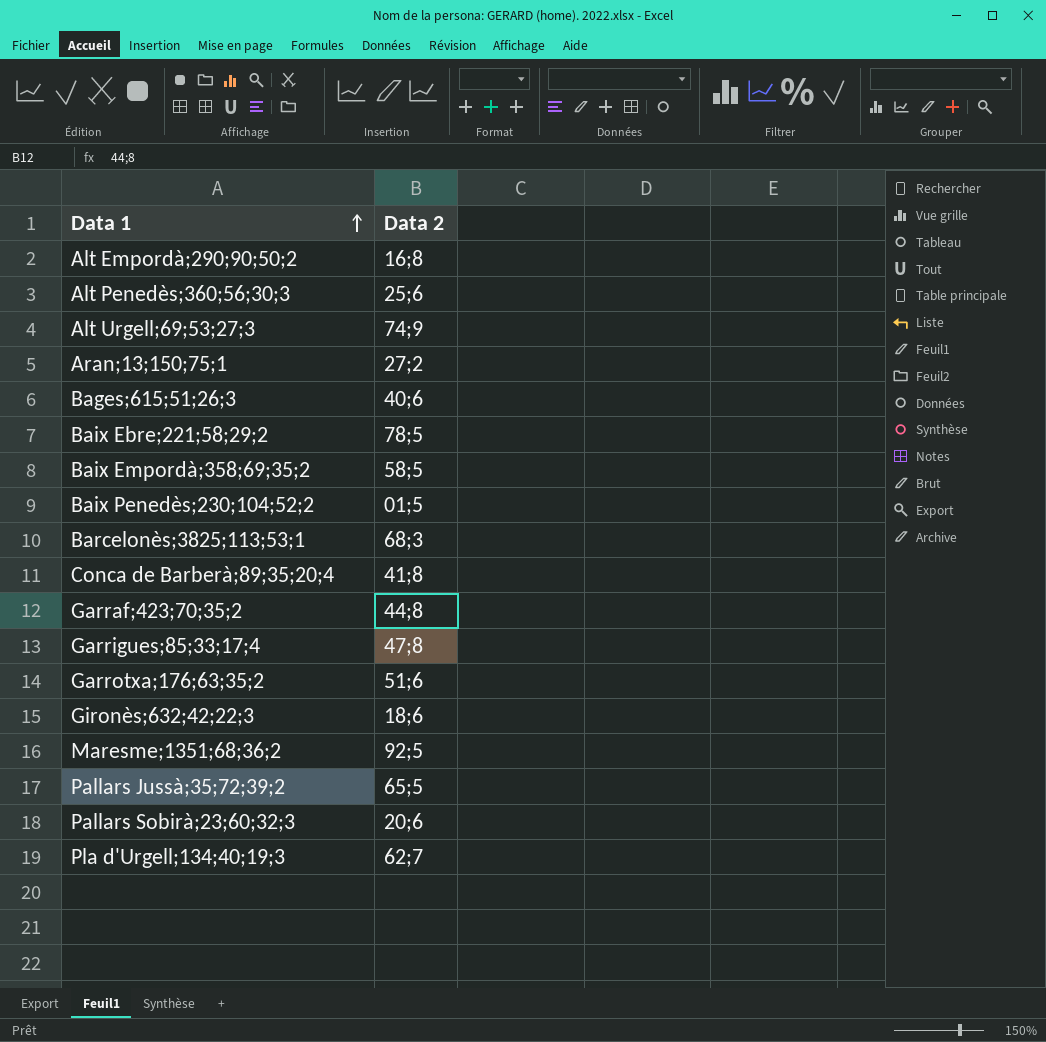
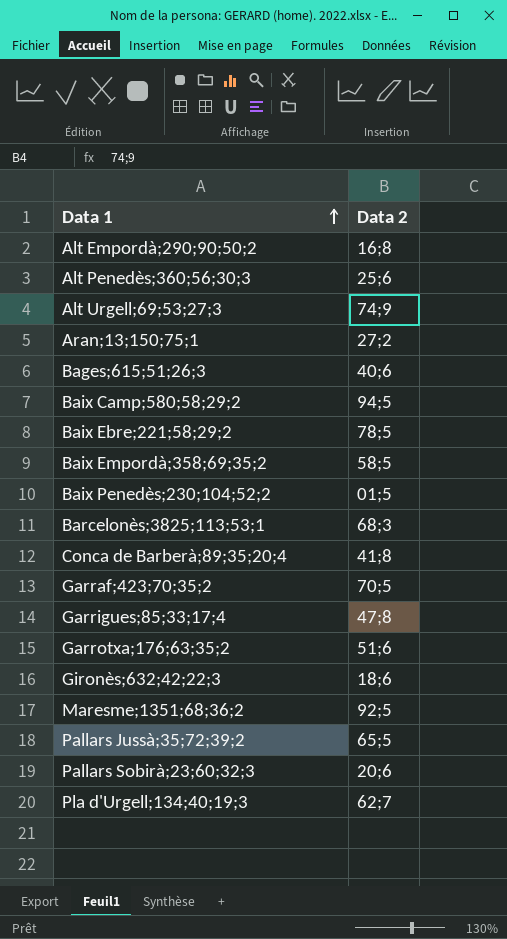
row Baix Camp;580;58;29;2: none -> 94;5
Garraf;423;70;35;2 | Data 2: 44;8 -> 70;5

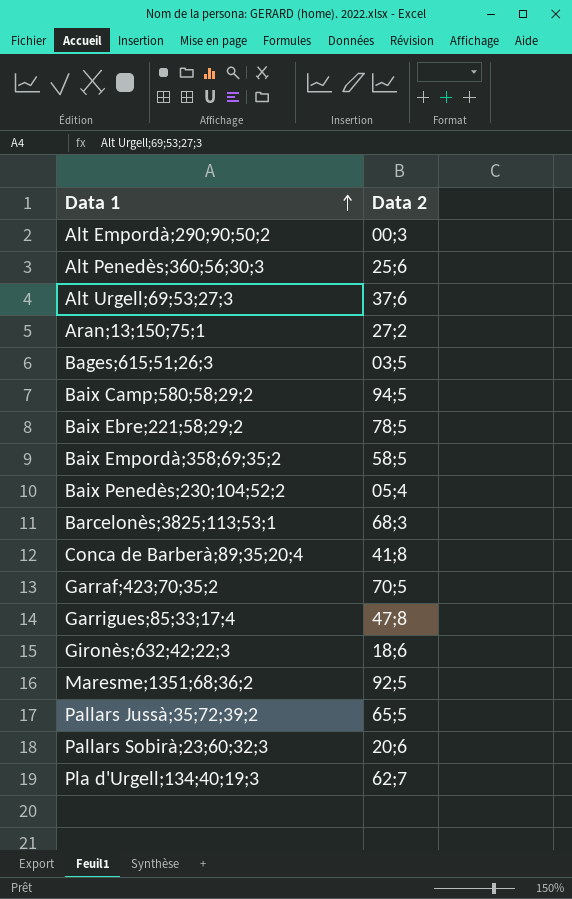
row Garrotxa;176;63;35;2: 51;6 -> none
Alt Empordà;290;90;50;2 | Data 2: 16;8 -> 00;3
Alt Urgell;69;53;27;3 | Data 2: 74;9 -> 37;6
Bages;615;51;26;3 | Data 2: 40;6 -> 03;5
Baix Penedès;230;104;52;2 | Data 2: 01;5 -> 05;4

